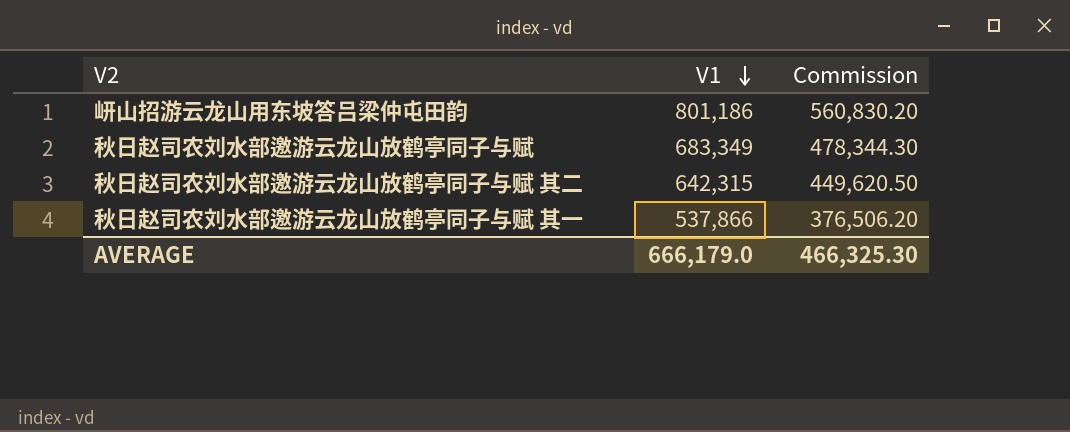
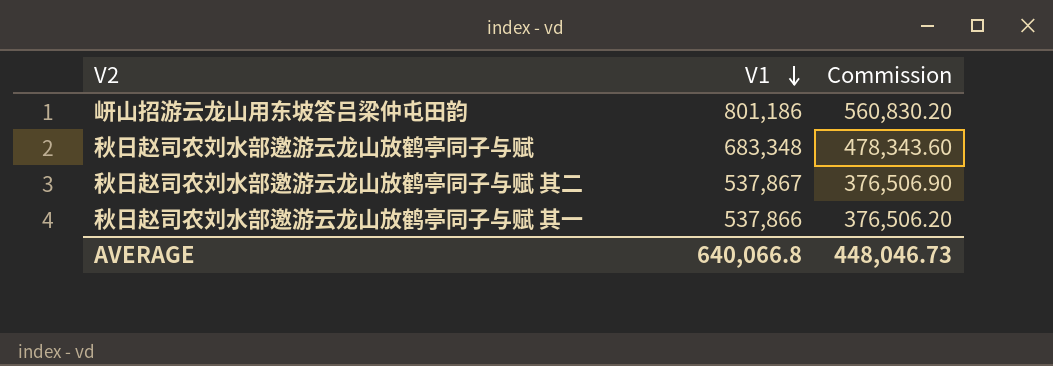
秋日赵司农刘水部邀游云龙山放鹤亭同子与赋 | V1: 683,349 -> 683,348
秋日赵司农刘水部邀游云龙山放鹤亭同子与赋 | Commission: 478,344.30 -> 478,343.60
秋日赵司农刘水部邀游云龙山放鹤亭同子与赋 其二 | V1: 642,315 -> 537,867
秋日赵司农刘水部邀游云龙山放鹤亭同子与赋 其二 | Commission: 449,620.50 -> 376,506.90
AVERAGE | V1: 666,179.0 -> 640,066.8
AVERAGE | Commission: 466,325.30 -> 448,046.73

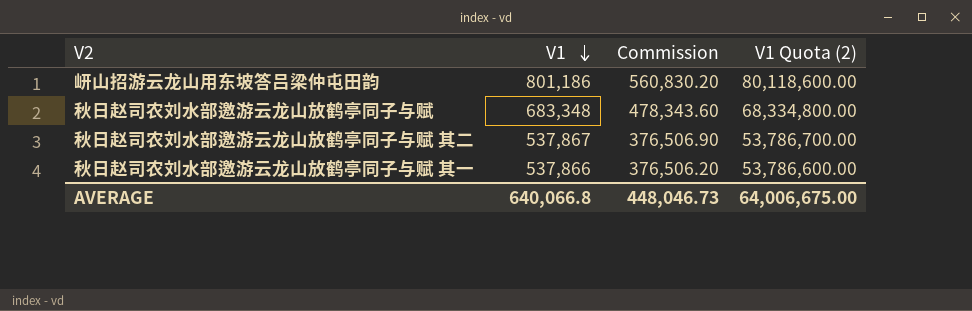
column V1 Quota (2) | formula: none -> [V1] * 100

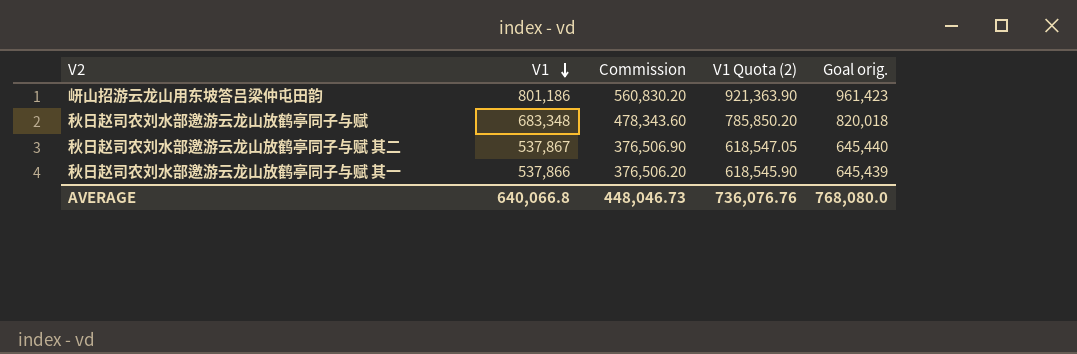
column V1 Quota (2) | formula: [V1] * 100 -> [V1] * 1.15
column Goal orig. | formula: none -> [V1] * 1.2
AVERAGE | V1 Quota (2): 64,006,675.00 -> 736,076.76

